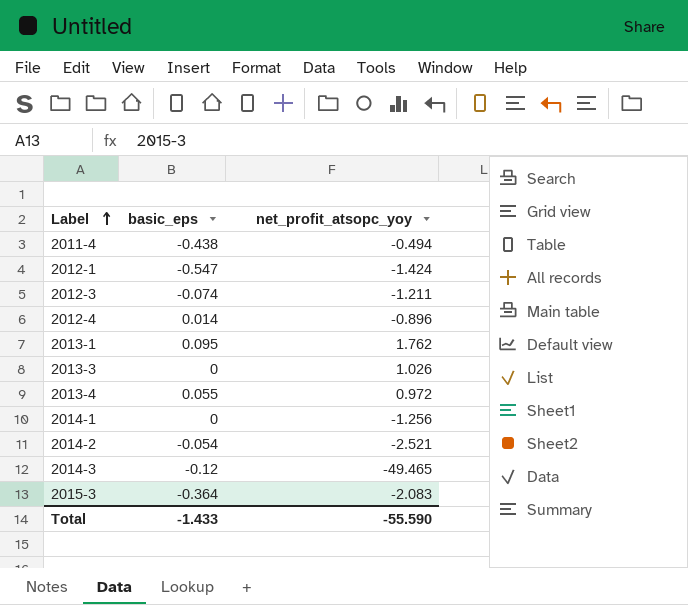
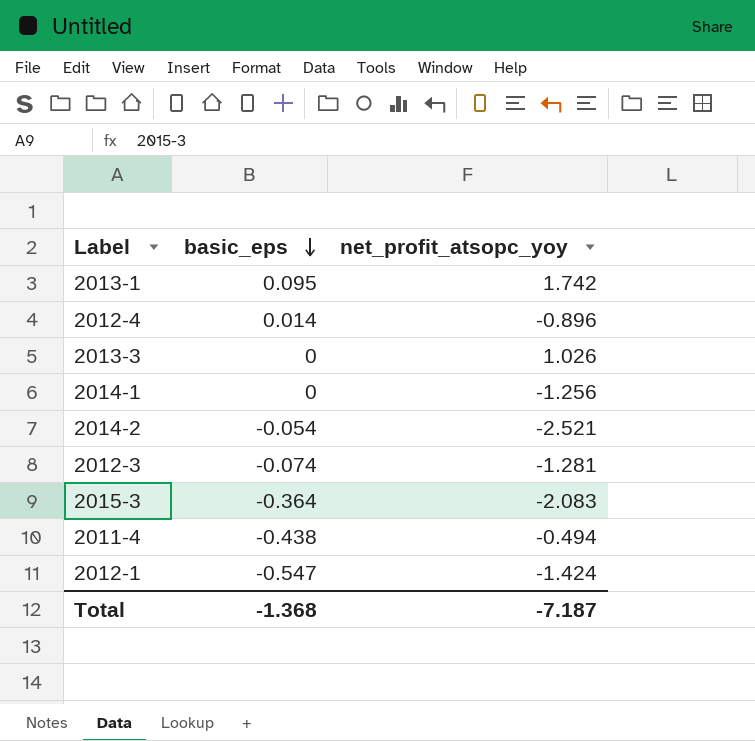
row order: Label ascending -> basic_eps descending
row 2013-4: 0.055 | 0.972 -> none
row 2014-3: -0.12 | -49.465 -> none
2013-1 | net_profit_atsopc_yoy: 1.762 -> 1.742
2012-3 | net_profit_atsopc_yoy: -1.211 -> -1.281
Total | basic_eps: -1.433 -> -1.368
Total | net_profit_atsopc_yoy: -55.590 -> -7.187

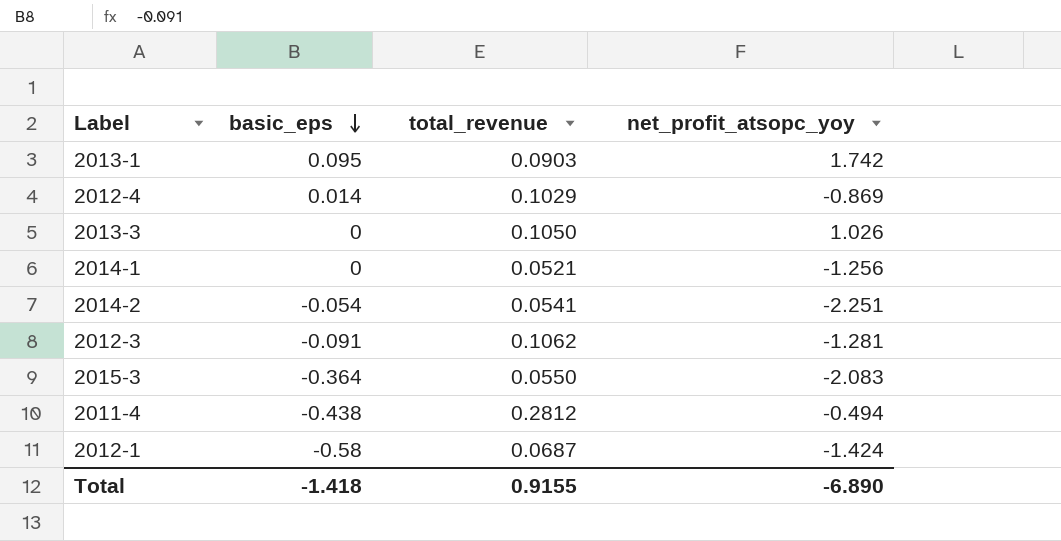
column total_revenue | position: none -> 3
2012-4 | net_profit_atsopc_yoy: -0.896 -> -0.869
2014-2 | net_profit_atsopc_yoy: -2.521 -> -2.251
2012-3 | basic_eps: -0.074 -> -0.091
2012-1 | basic_eps: -0.547 -> -0.58
Total | basic_eps: -1.368 -> -1.418
Total | net_profit_atsopc_yoy: -7.187 -> -6.890

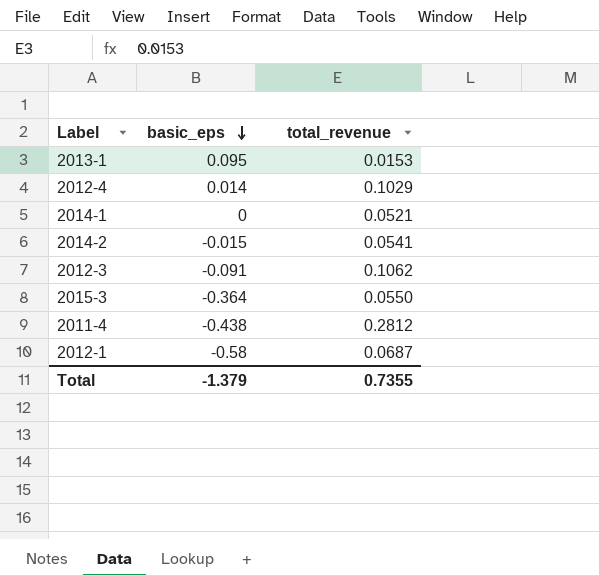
column net_profit_atsopc_yoy | position: 4 -> none
row 2013-3: 0 | 0.1050 | 1.026 -> none
2013-1 | total_revenue: 0.0903 -> 0.0153
2014-2 | basic_eps: -0.054 -> -0.015
Total | basic_eps: -1.418 -> -1.379
Total | total_revenue: 0.9155 -> 0.7355

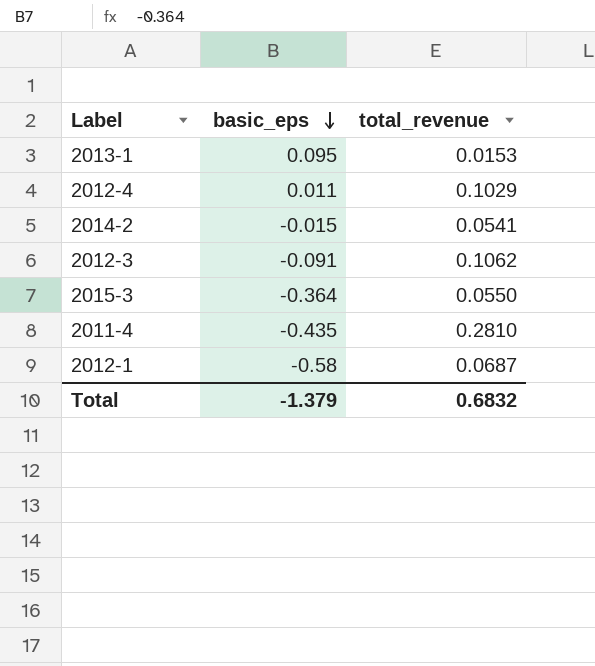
row 2014-1: 0 | 0.0521 -> none
2012-4 | basic_eps: 0.014 -> 0.011
2011-4 | basic_eps: -0.438 -> -0.435
2011-4 | total_revenue: 0.2812 -> 0.2810
Total | total_revenue: 0.7355 -> 0.6832

